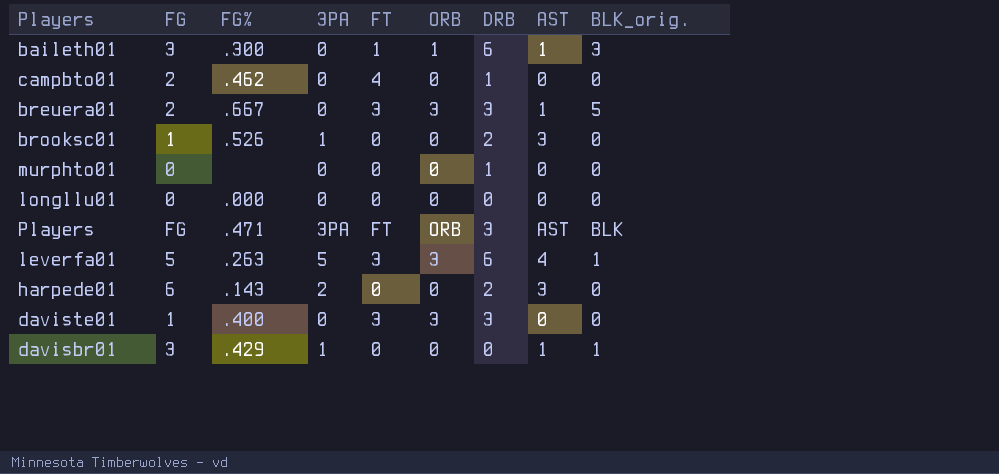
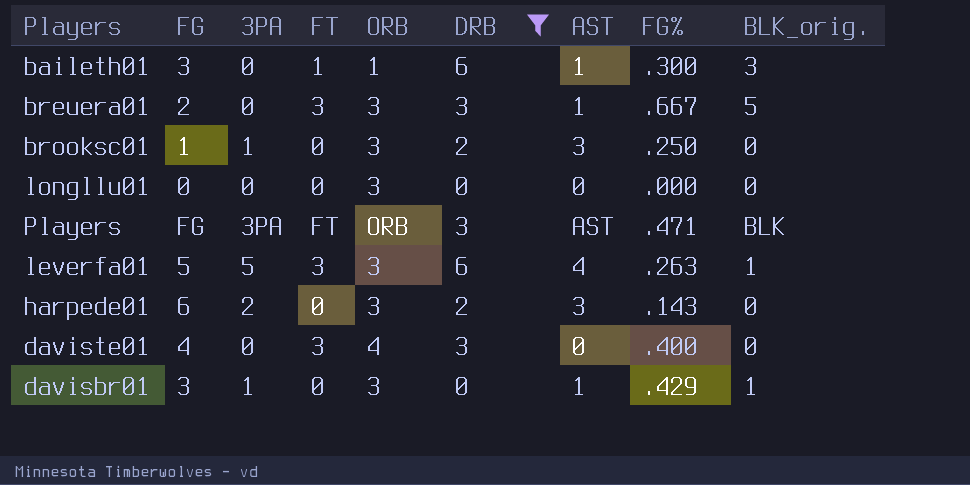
filter: none -> DRB != 1
column FG% | position: 3 -> 8
brooksc01 | ORB: 0 -> 3
brooksc01 | FG%: .526 -> .250
longllu01 | ORB: 0 -> 3
harpede01 | ORB: 0 -> 3
daviste01 | FG: 1 -> 4
daviste01 | ORB: 3 -> 4
davisbr01 | ORB: 0 -> 3

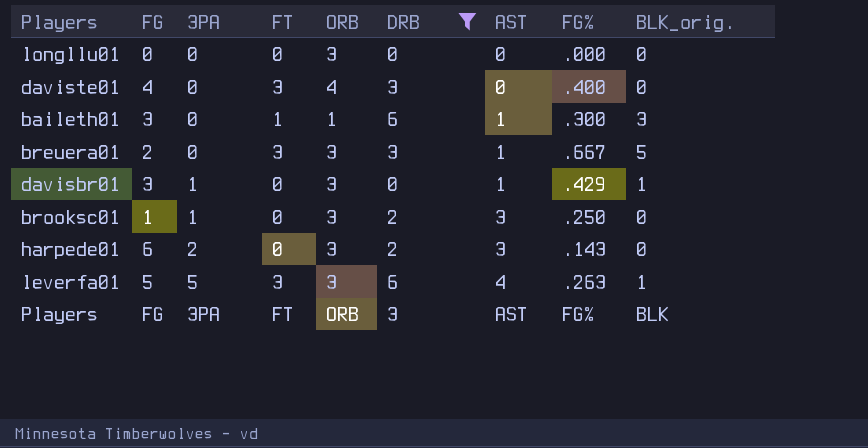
row order: none -> AST ascending
Players | FG%: .471 -> FG%

